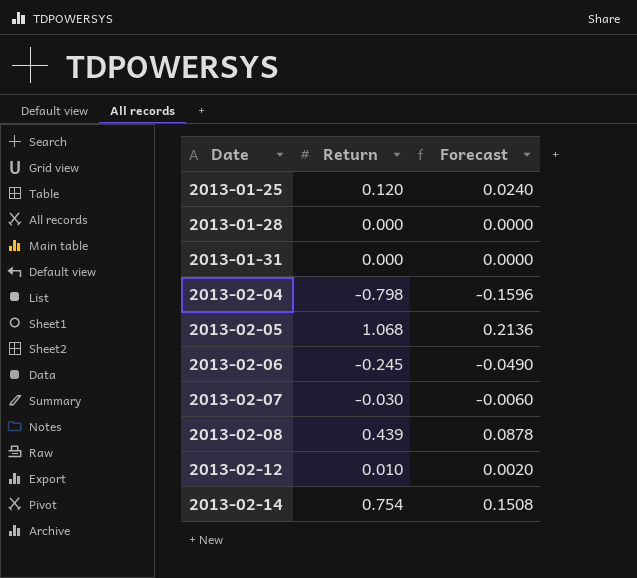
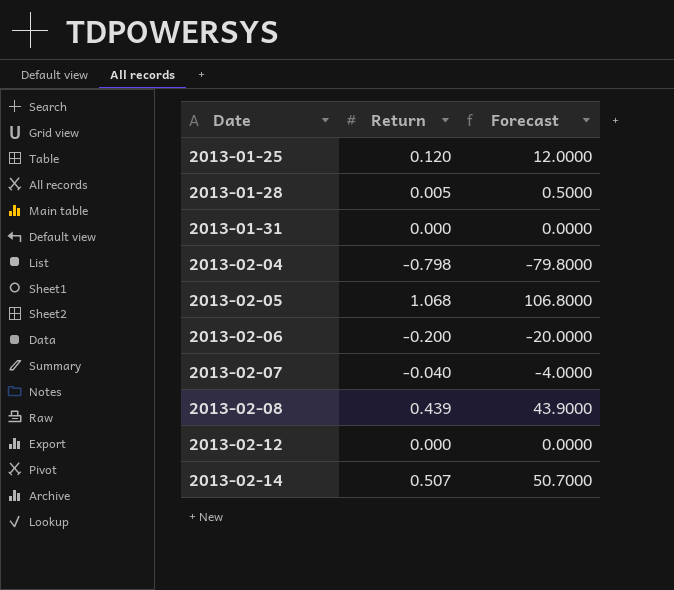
column Forecast | formula: [Return] * 0.2 -> [Return] * 100
2013-01-28 | Return: 0.000 -> 0.005
2013-02-06 | Return: -0.245 -> -0.200
2013-02-07 | Return: -0.030 -> -0.040
2013-02-12 | Return: 0.010 -> 0.000
2013-02-14 | Return: 0.754 -> 0.507

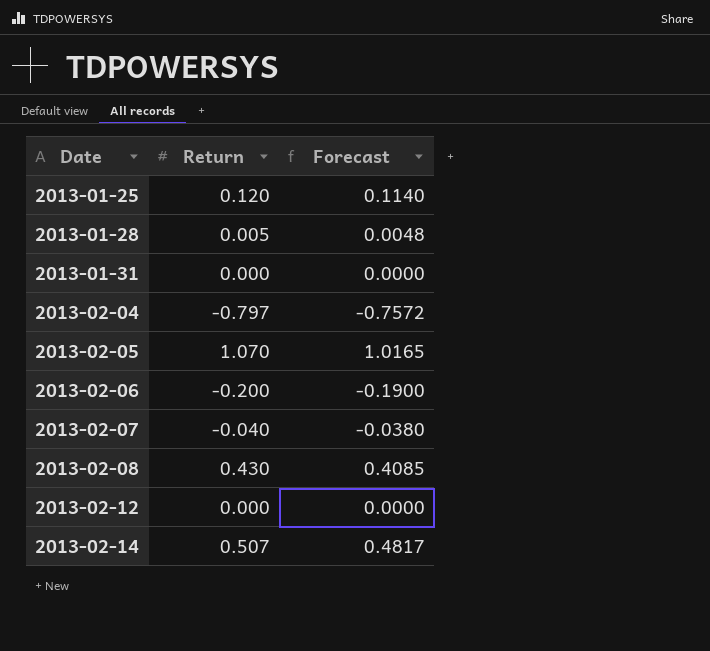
column Forecast | formula: [Return] * 100 -> [Return] * 0.95
2013-02-04 | Return: -0.798 -> -0.797
2013-02-05 | Return: 1.068 -> 1.070
2013-02-08 | Return: 0.439 -> 0.430

